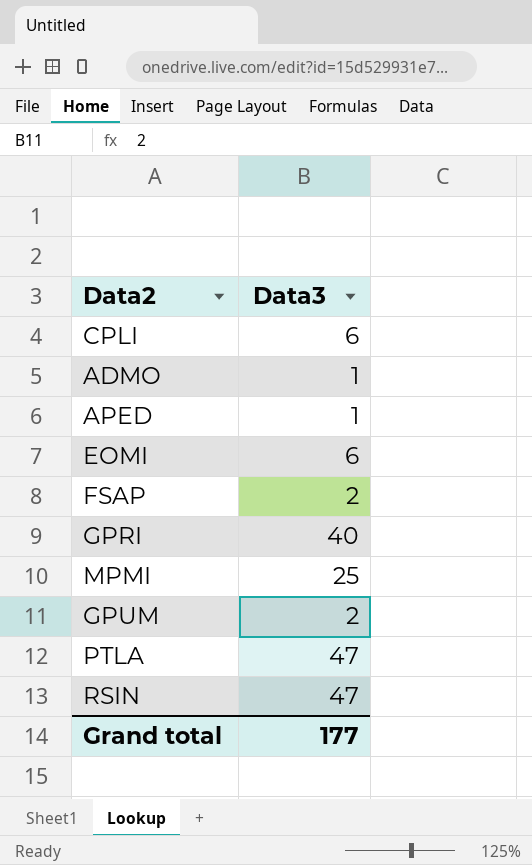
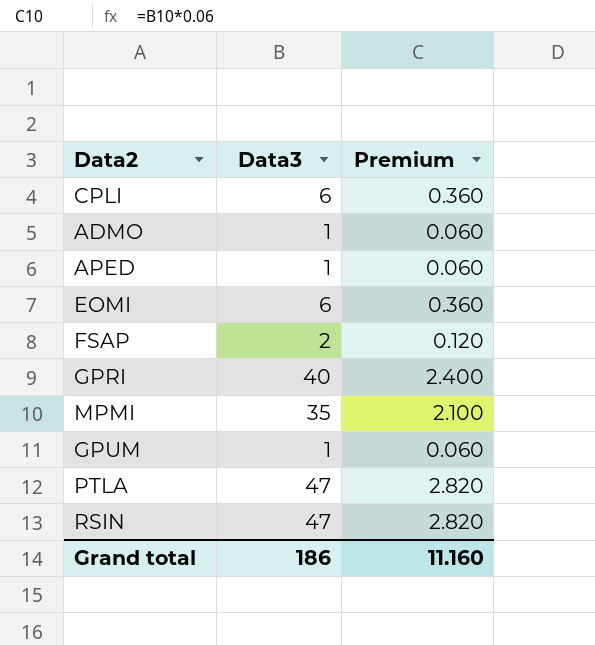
column Premium | formula: none -> [Data3] * 0.06
MPMI | Data3: 25 -> 35
GPUM | Data3: 2 -> 1
Grand total | Data3: 177 -> 186

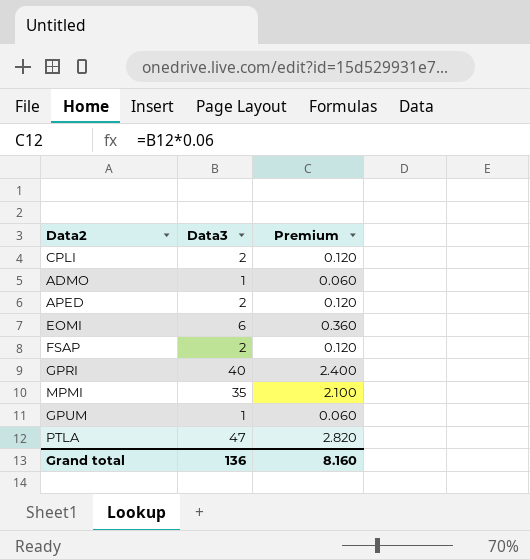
row RSIN: 47 | 2.820 -> none
CPLI | Data3: 6 -> 2
CPLI | Premium: 0.360 -> 0.120
APED | Data3: 1 -> 2
APED | Premium: 0.060 -> 0.120
Grand total | Data3: 186 -> 136
Grand total | Premium: 11.160 -> 8.160

